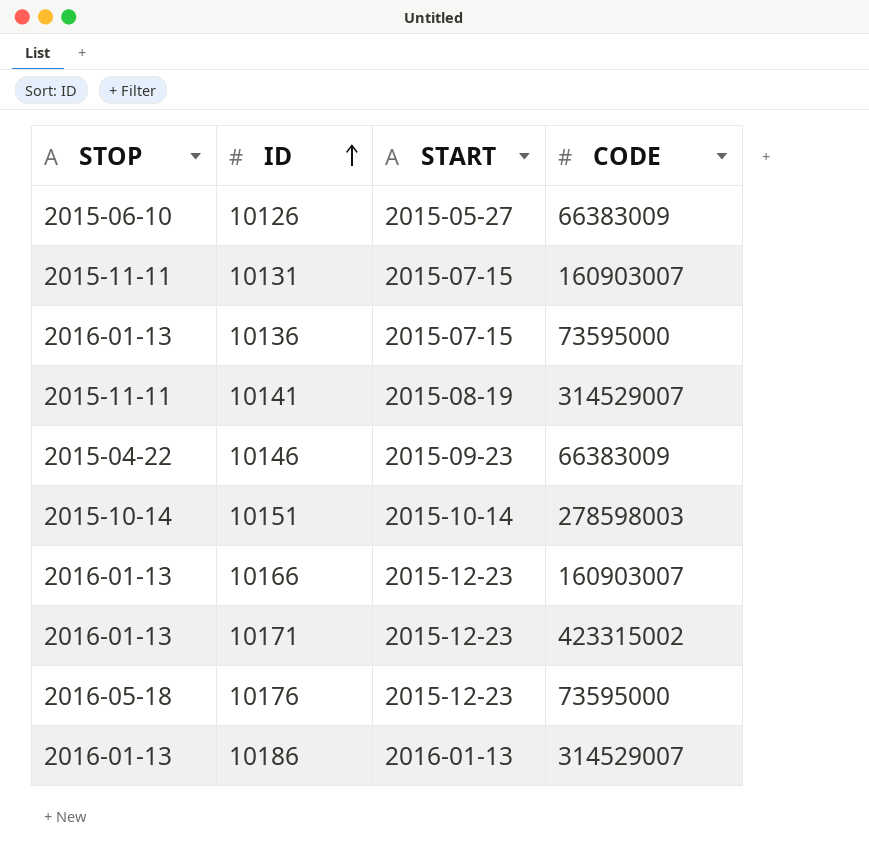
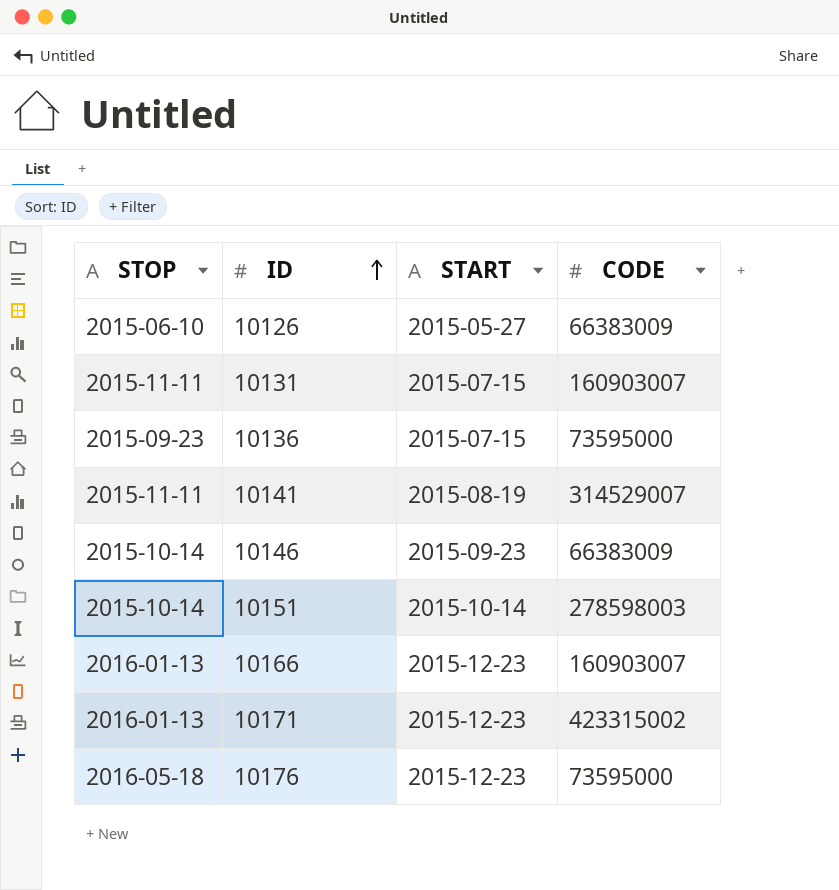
row 10186: 2016-01-13 | 2016-01-13 | 314529007 -> none
10136 | STOP: 2016-01-13 -> 2015-09-23
10146 | STOP: 2015-04-22 -> 2015-10-14

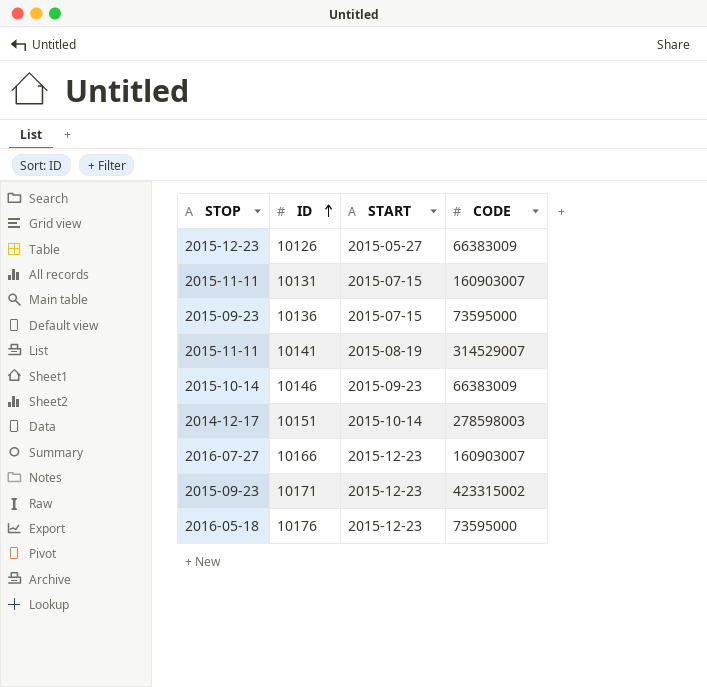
10126 | STOP: 2015-06-10 -> 2015-12-23
10151 | STOP: 2015-10-14 -> 2014-12-17
10166 | STOP: 2016-01-13 -> 2016-07-27
10171 | STOP: 2016-01-13 -> 2015-09-23

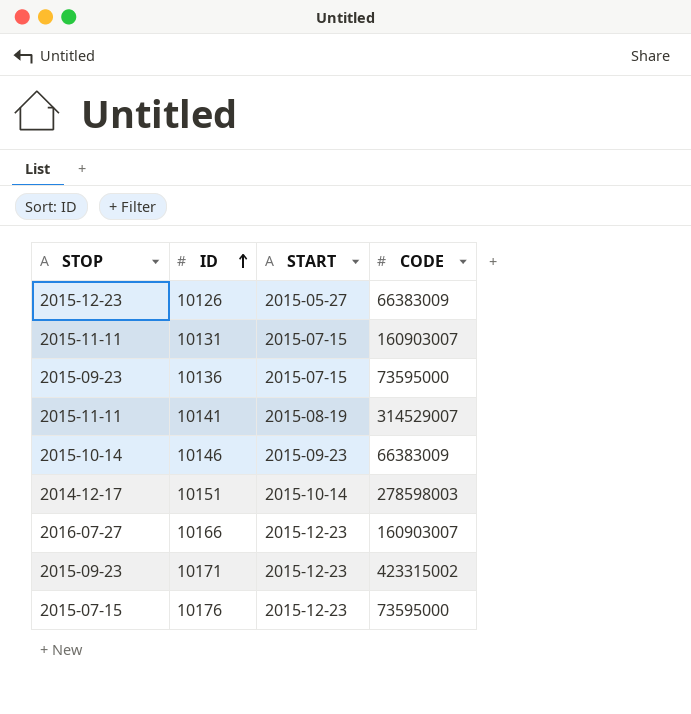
10176 | STOP: 2016-05-18 -> 2015-07-15

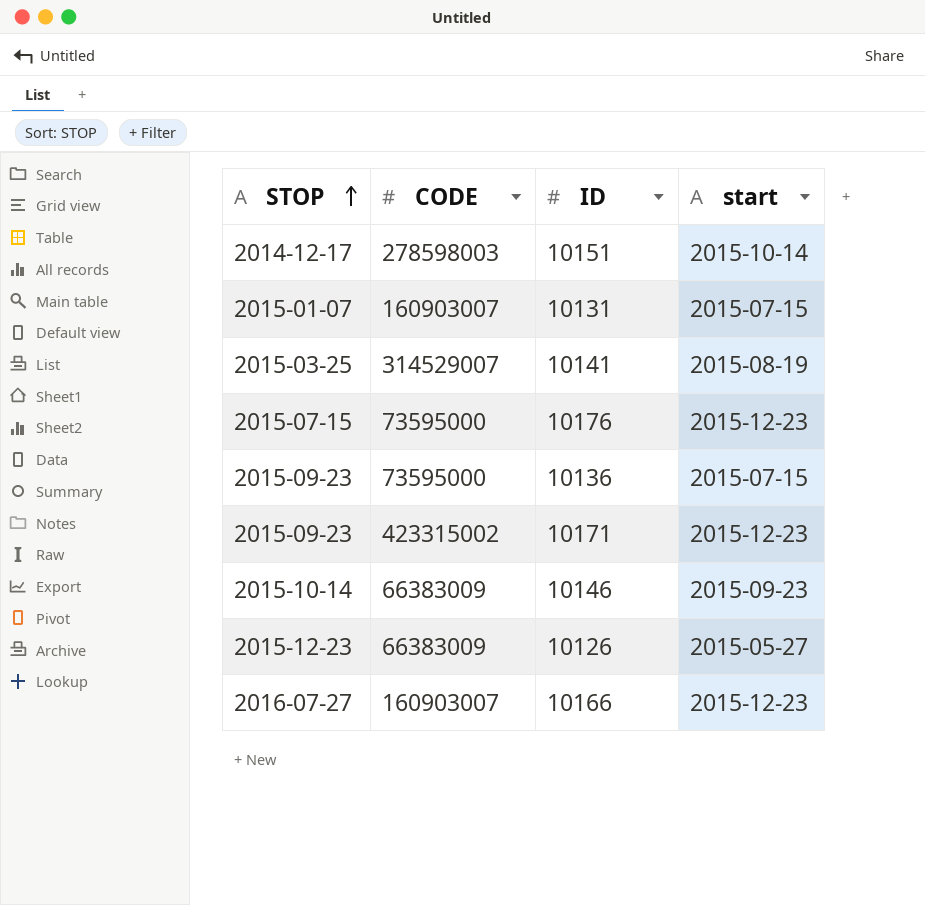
row order: ID ascending -> STOP ascending
column CODE | position: 4 -> 2
column name: START -> start
10131 | STOP: 2015-11-11 -> 2015-01-07
10141 | STOP: 2015-11-11 -> 2015-03-25

